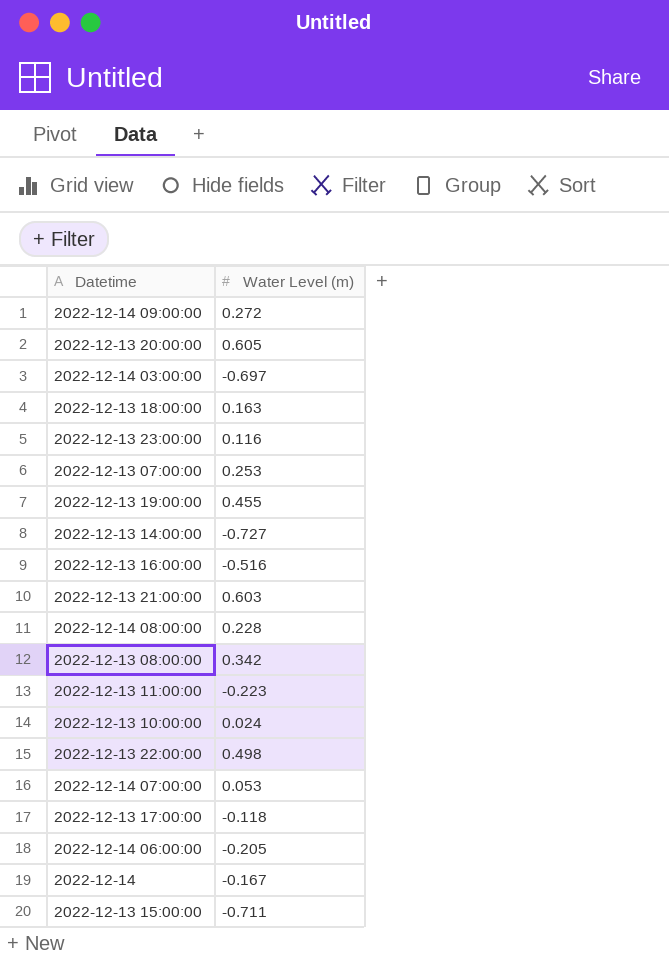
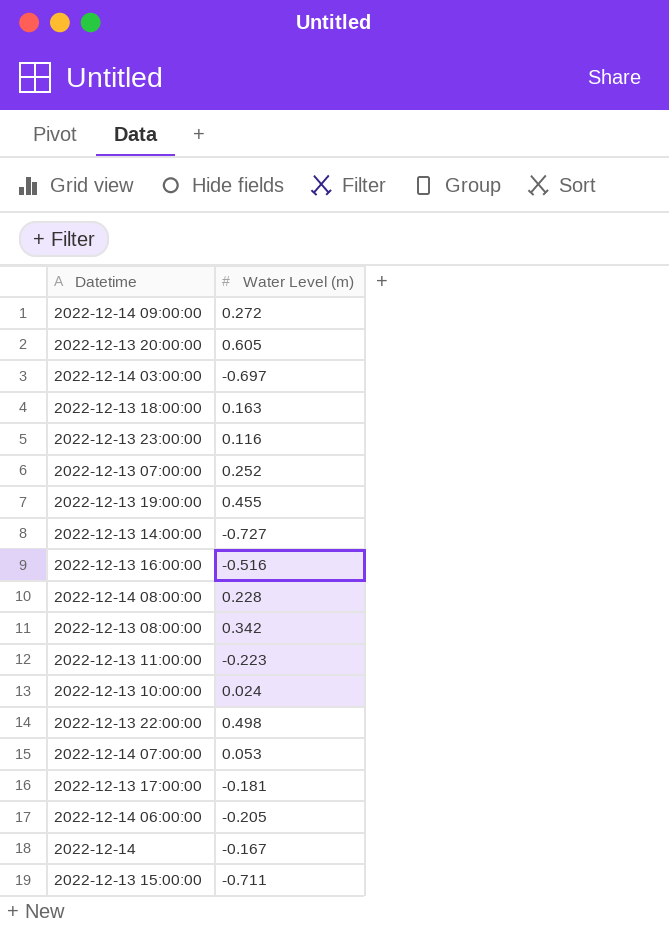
row 2022-12-13 21:00:00: 0.603 -> none
2022-12-13 07:00:00 | Water Level (m): 0.253 -> 0.252
2022-12-13 17:00:00 | Water Level (m): -0.118 -> -0.181

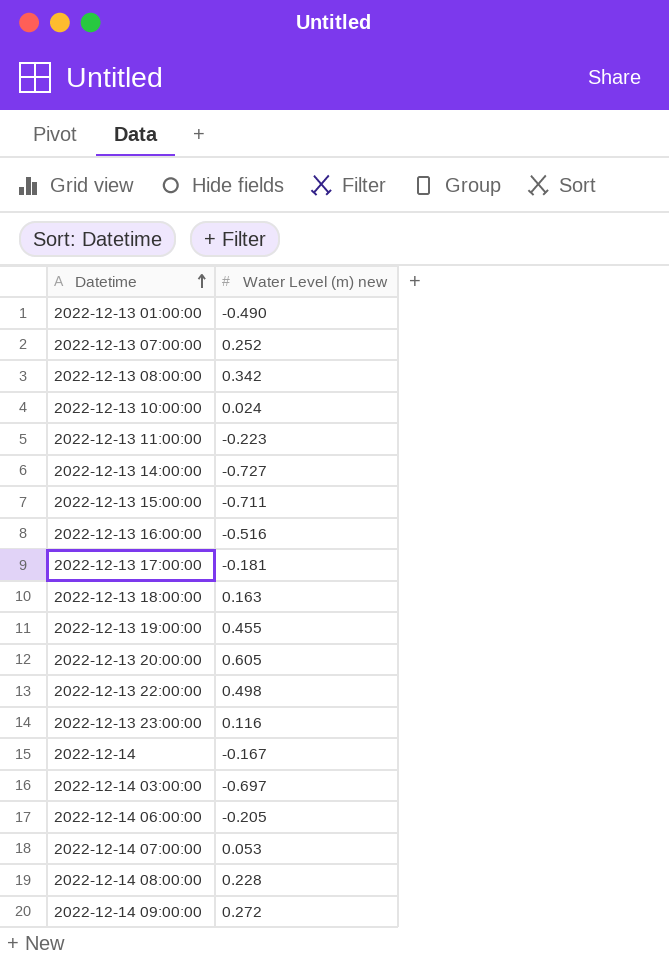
row order: none -> Datetime ascending
column name: Water Level (m) -> Water Level (m) new
row 2022-12-13 01:00:00: none -> -0.490

